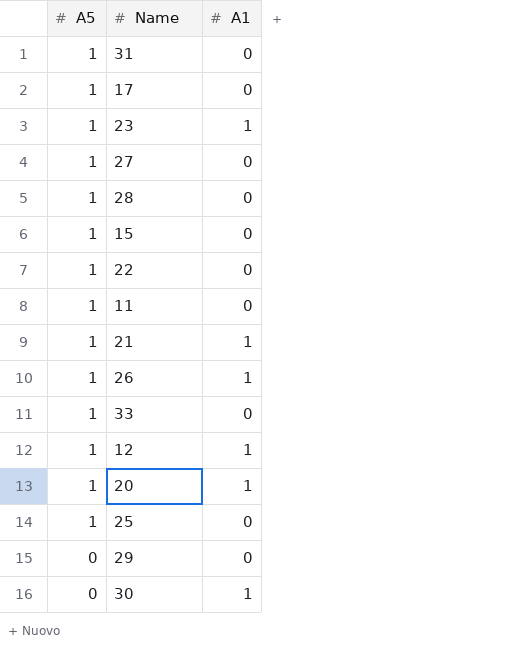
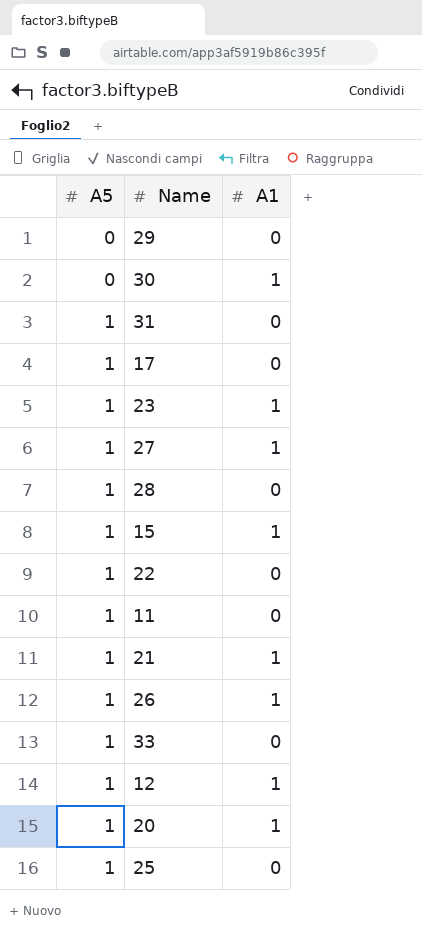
row order: A5 descending -> A5 ascending
27 | A1: 0 -> 1
15 | A1: 0 -> 1

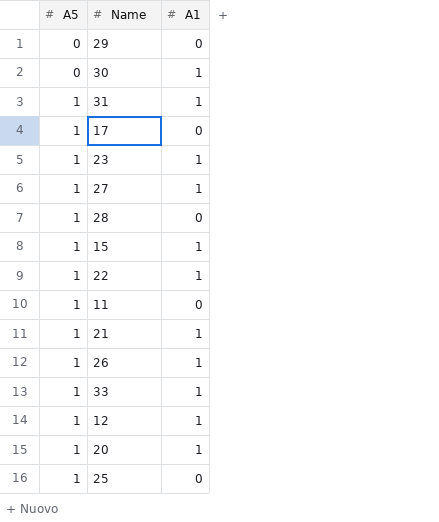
31 | A1: 0 -> 1
22 | A1: 0 -> 1
33 | A1: 0 -> 1

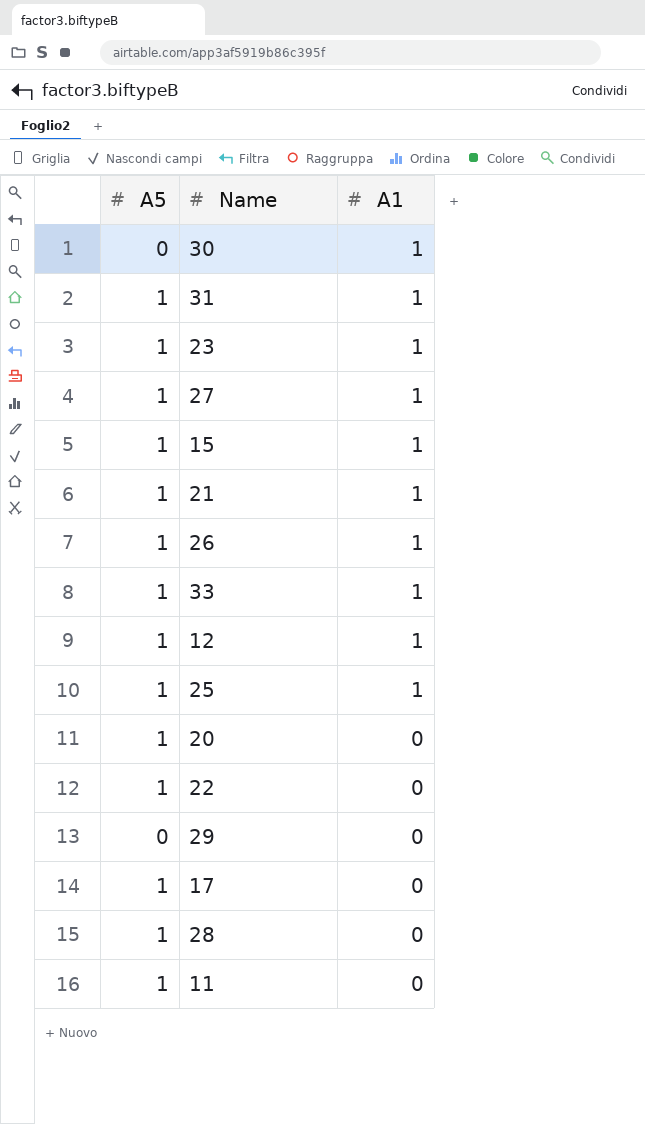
row order: A5 ascending -> A1 descending
25 | A1: 0 -> 1
20 | A1: 1 -> 0
22 | A1: 1 -> 0

